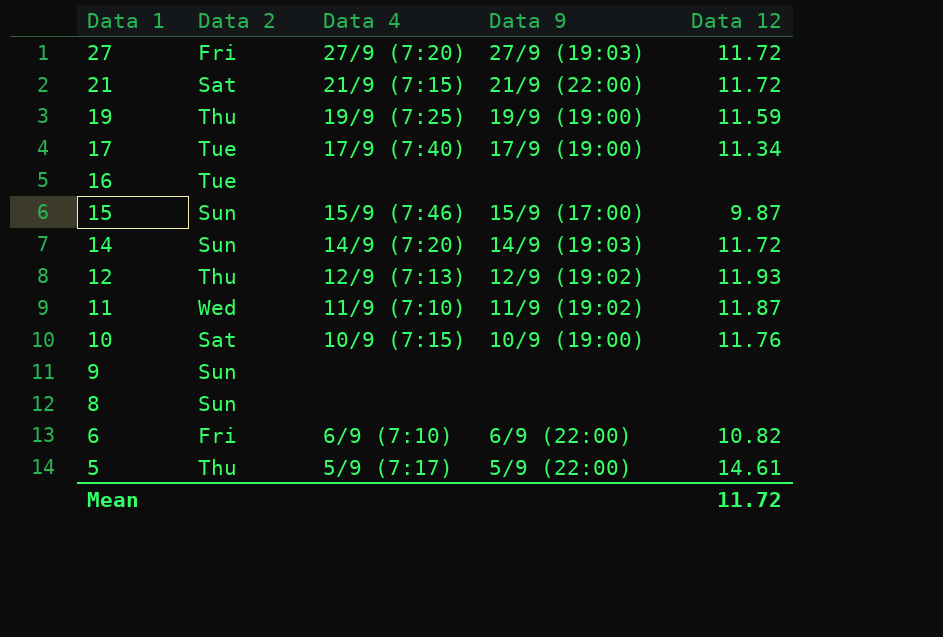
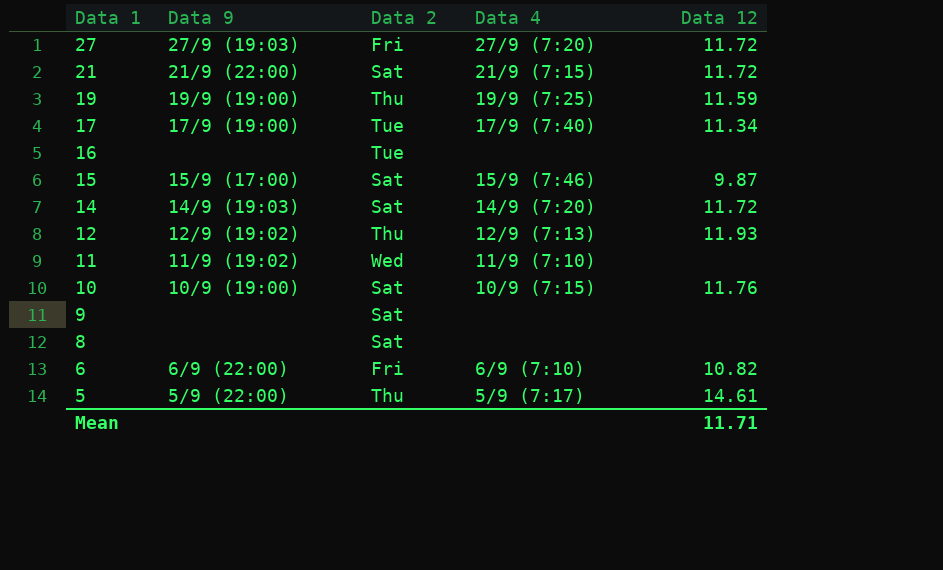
column Data 9 | position: 4 -> 2
15 | Data 2: Sun -> Sat
14 | Data 2: Sun -> Sat
11 | Data 12: 11.87 -> none
9 | Data 2: Sun -> Sat
8 | Data 2: Sun -> Sat
Mean | Data 12: 11.72 -> 11.71

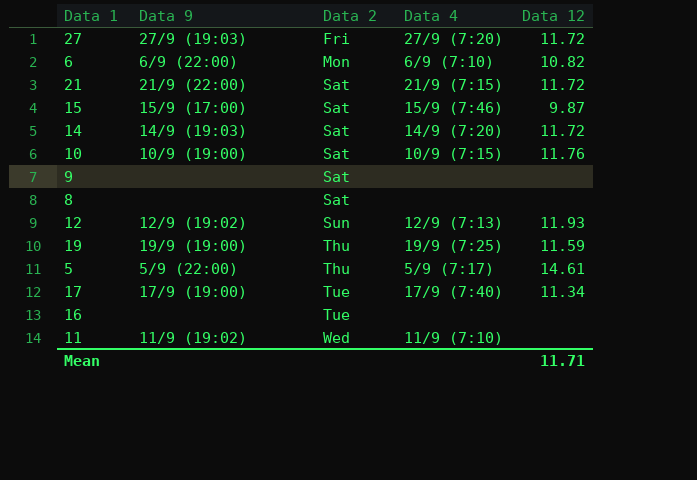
row order: Data 1 descending -> Data 2 ascending
6 | Data 2: Fri -> Mon
12 | Data 2: Thu -> Sun

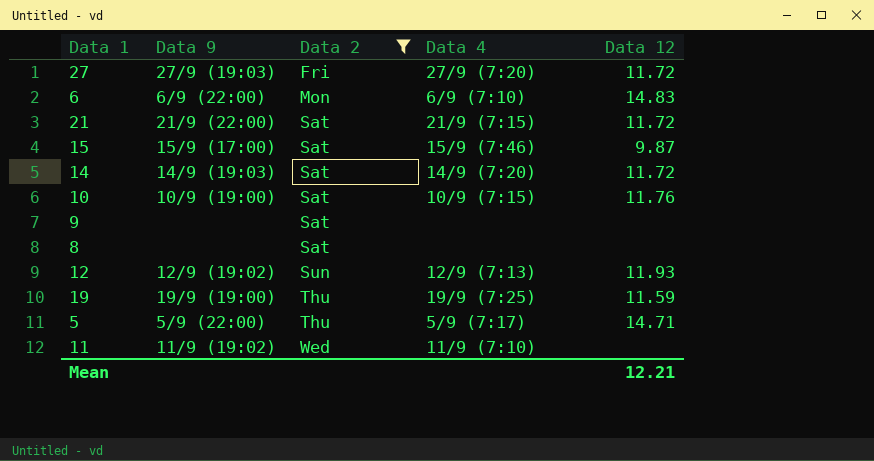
filter: none -> Data 2 != Tue
6 | Data 12: 10.82 -> 14.83
5 | Data 12: 14.61 -> 14.71
Mean | Data 12: 11.71 -> 12.21

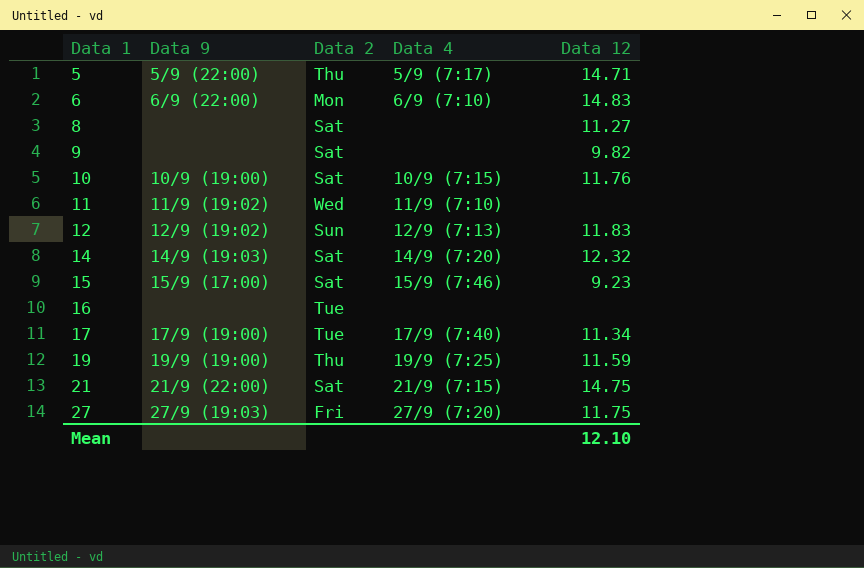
filter: Data 2 != Tue -> none
row order: Data 2 ascending -> Data 1 ascending
8 | Data 12: none -> 11.27
9 | Data 12: none -> 9.82
12 | Data 12: 11.93 -> 11.83
14 | Data 12: 11.72 -> 12.32
15 | Data 12: 9.87 -> 9.23
21 | Data 12: 11.72 -> 14.75
27 | Data 12: 11.72 -> 11.75
Mean | Data 12: 12.21 -> 12.10

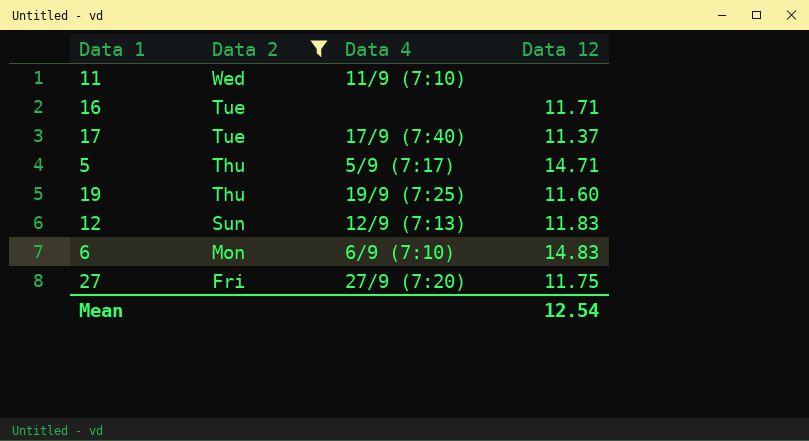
filter: none -> Data 2 != Sat
row order: Data 1 ascending -> Data 2 descending
column Data 9 | position: 2 -> none
16 | Data 12: none -> 11.71
17 | Data 12: 11.34 -> 11.37
19 | Data 12: 11.59 -> 11.60
Mean | Data 12: 12.10 -> 12.54

